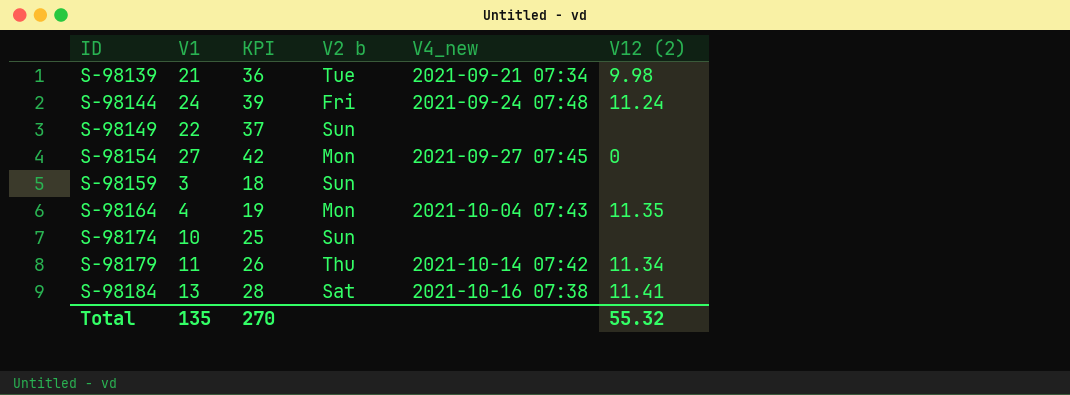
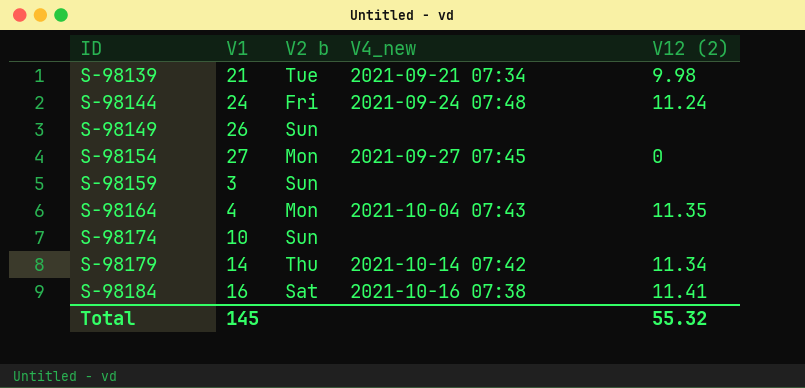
column KPI | formula: [V1] + 15 -> none
S-98149 | V1: 22 -> 26
S-98179 | V1: 11 -> 14
S-98184 | V1: 13 -> 16
Total | V1: 135 -> 145

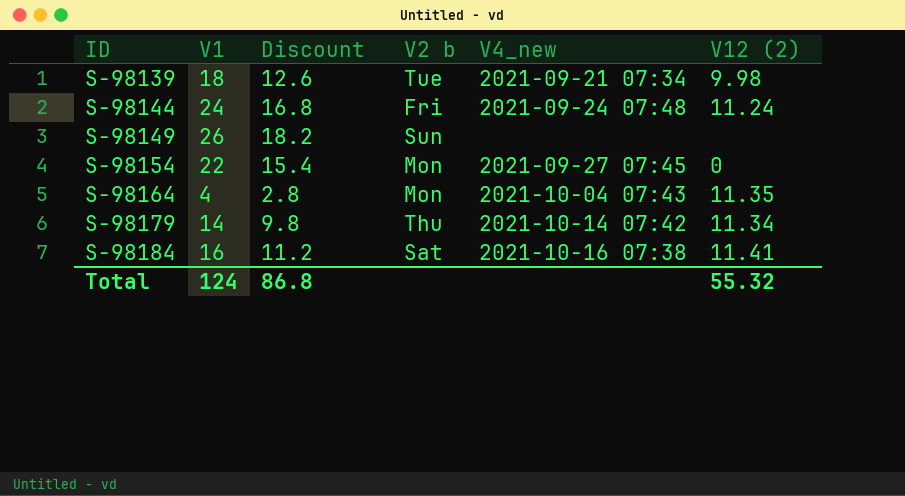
column Discount | formula: none -> [V1] * 0.7
row S-98159: 3 | Sun | none | none -> none
row S-98174: 10 | Sun | none | none -> none
S-98139 | V1: 21 -> 18
S-98154 | V1: 27 -> 22
Total | V1: 145 -> 124

